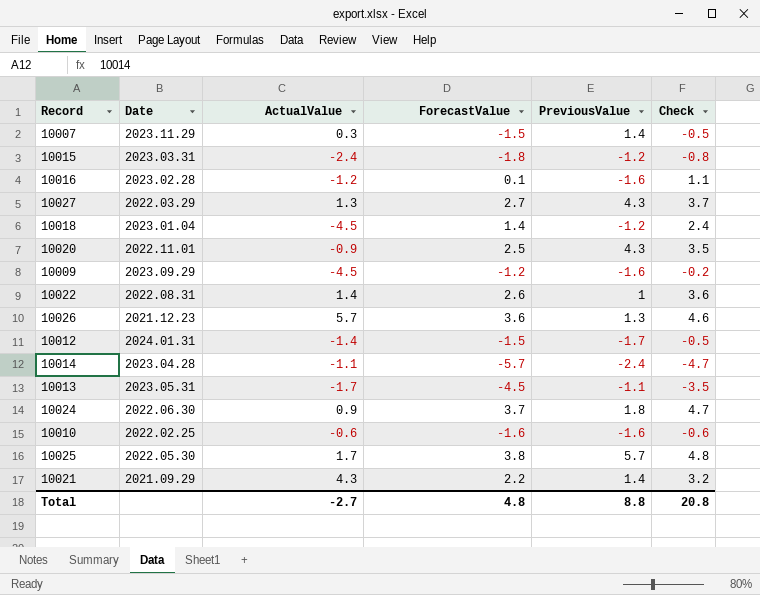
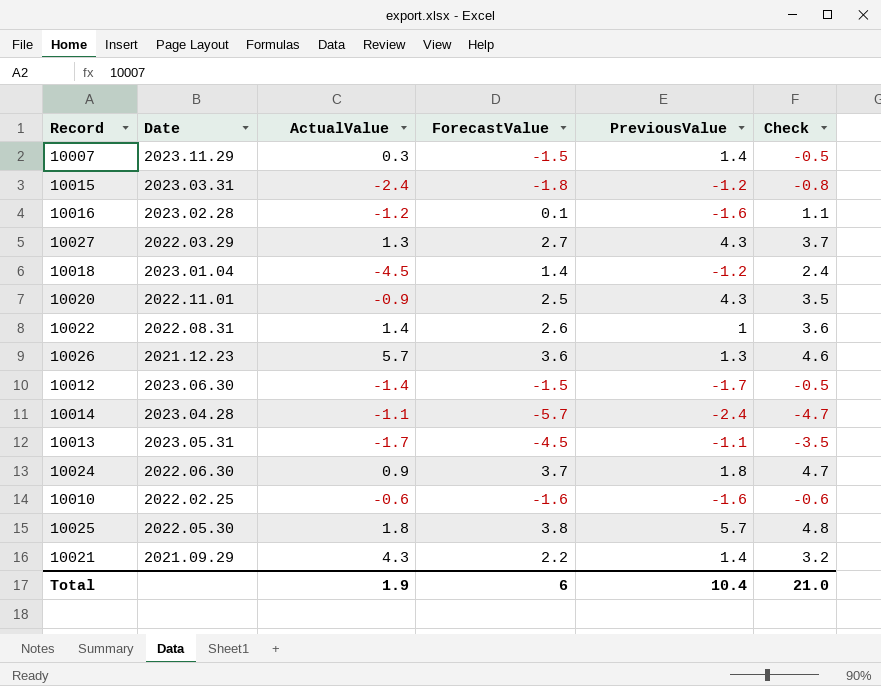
row 10009: 2023.09.29 | -4.5 | -1.2 | -1.6 | -0.2 -> none
10012 | Date: 2024.01.31 -> 2023.06.30
10025 | ActualValue: 1.7 -> 1.8
Total | ActualValue: -2.7 -> 1.9
Total | ForecastValue: 4.8 -> 6
Total | PreviousValue: 8.8 -> 10.4
Total | Check: 20.8 -> 21.0

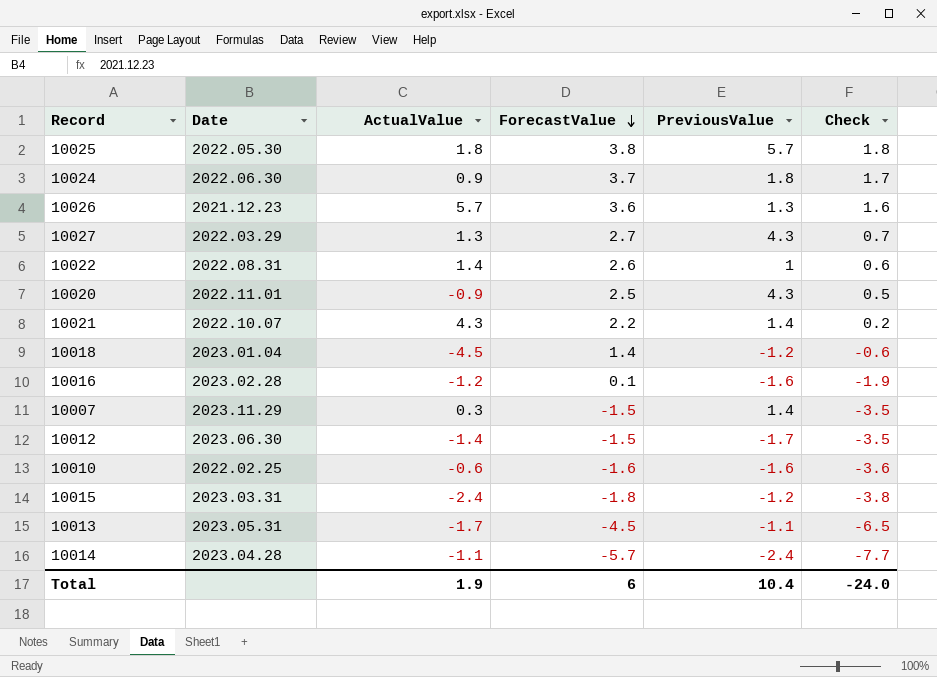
row order: none -> ForecastValue descending
column Check | formula: [ForecastValue] + 1 -> [ForecastValue] - 2
10021 | Date: 2021.09.29 -> 2022.10.07
Total | Check: 21.0 -> -24.0

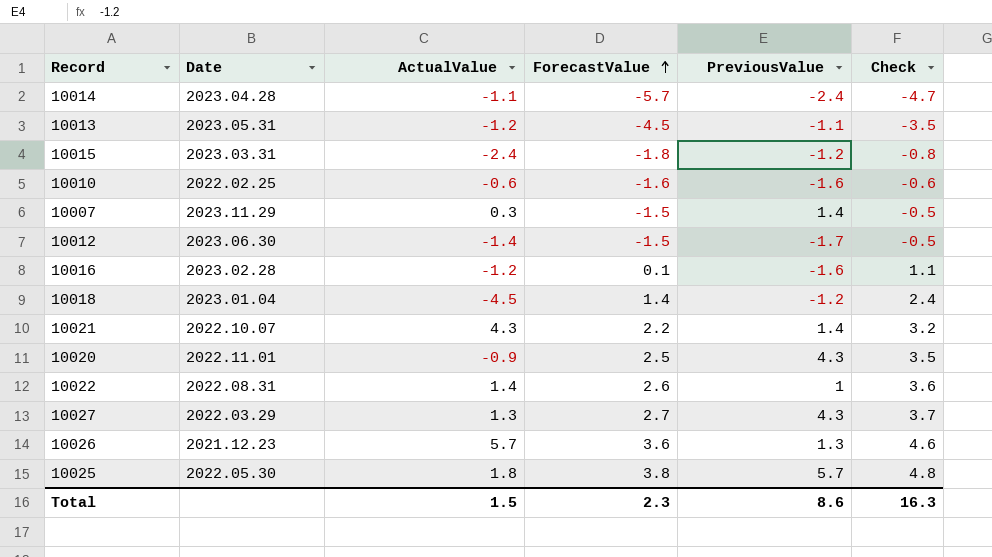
row order: ForecastValue descending -> ForecastValue ascending
column Check | formula: [ForecastValue] - 2 -> [ForecastValue] + 1
row 10024: 2022.06.30 | 0.9 | 3.7 | 1.8 | 1.7 -> none
10013 | ActualValue: -1.7 -> -1.2
Total | ActualValue: 1.9 -> 1.5
Total | ForecastValue: 6 -> 2.3
Total | PreviousValue: 10.4 -> 8.6
Total | Check: -24.0 -> 16.3

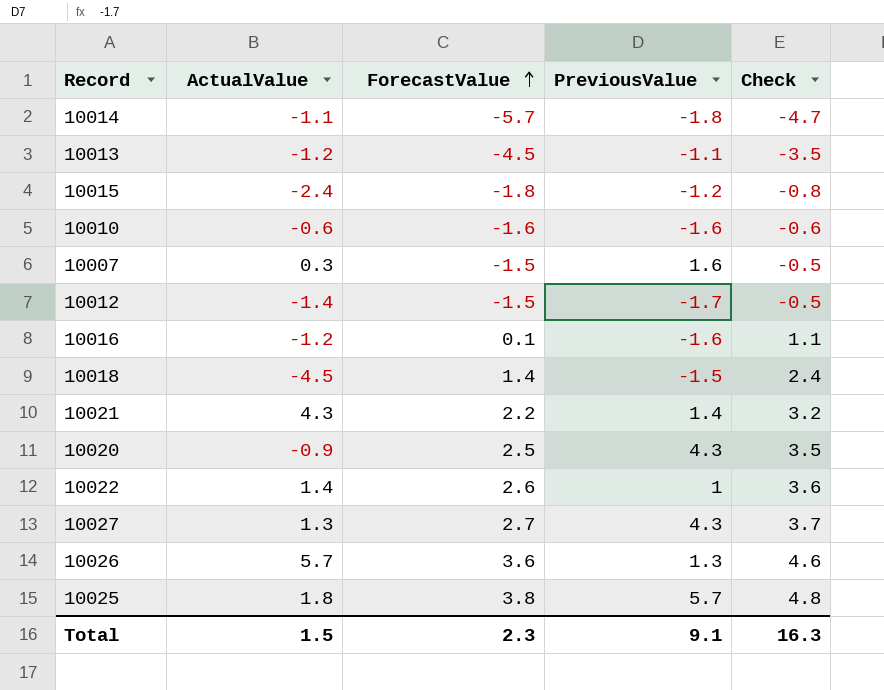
column Date | position: 2 -> none
10014 | PreviousValue: -2.4 -> -1.8
10007 | PreviousValue: 1.4 -> 1.6
10018 | PreviousValue: -1.2 -> -1.5
Total | PreviousValue: 8.6 -> 9.1

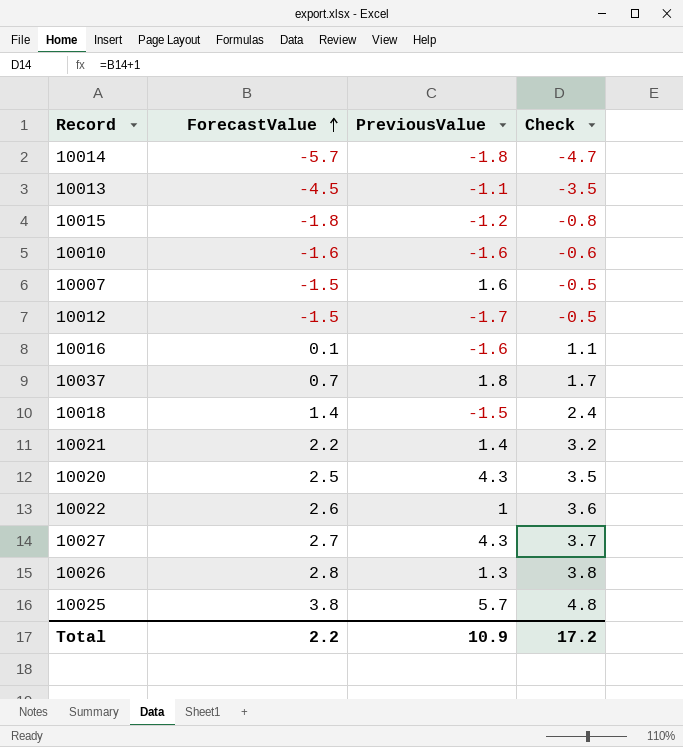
column ActualValue | position: 2 -> none
row 10037: none -> 0.7 | 1.8 | 1.7
10026 | ForecastValue: 3.6 -> 2.8
10026 | Check: 4.6 -> 3.8
Total | ForecastValue: 2.3 -> 2.2
Total | PreviousValue: 9.1 -> 10.9
Total | Check: 16.3 -> 17.2

